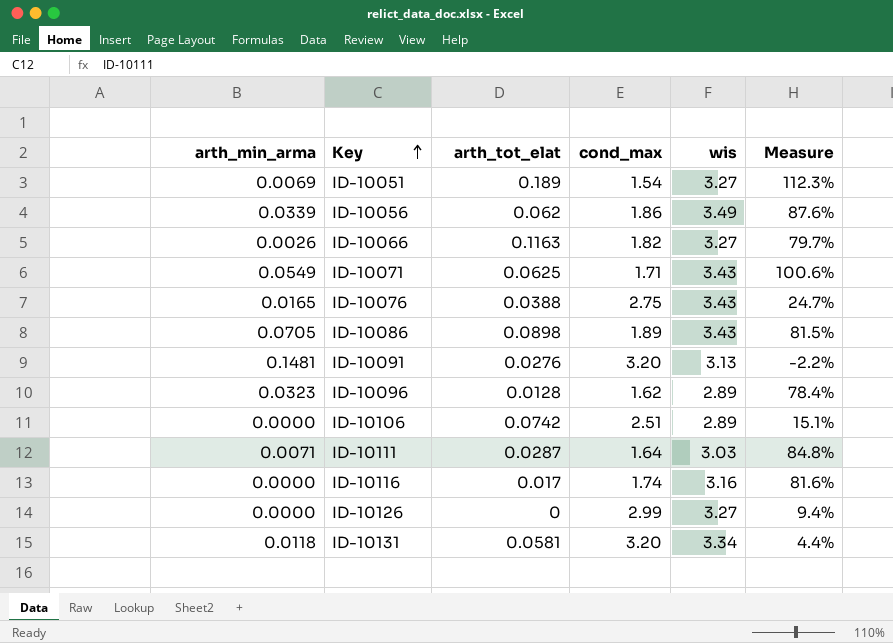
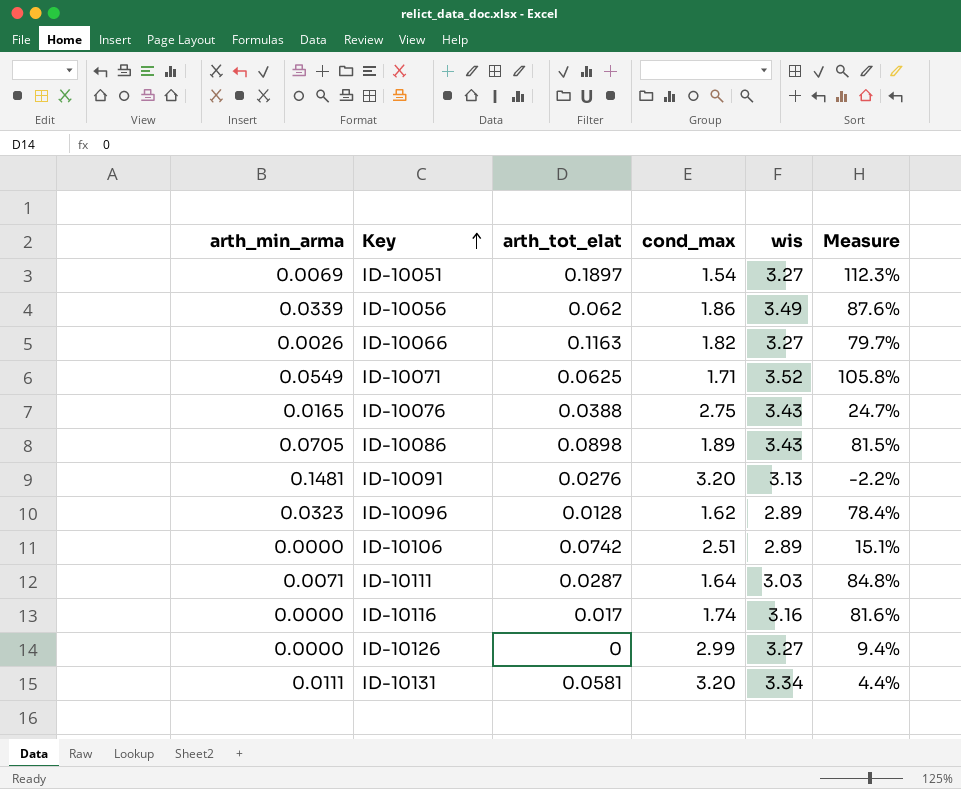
ID-10051 | arth_tot_elat: 0.189 -> 0.1897
ID-10071 | wis: 3.43 -> 3.52
ID-10071 | Measure: 100.6% -> 105.8%
ID-10131 | arth_min_arma: 0.0118 -> 0.0111

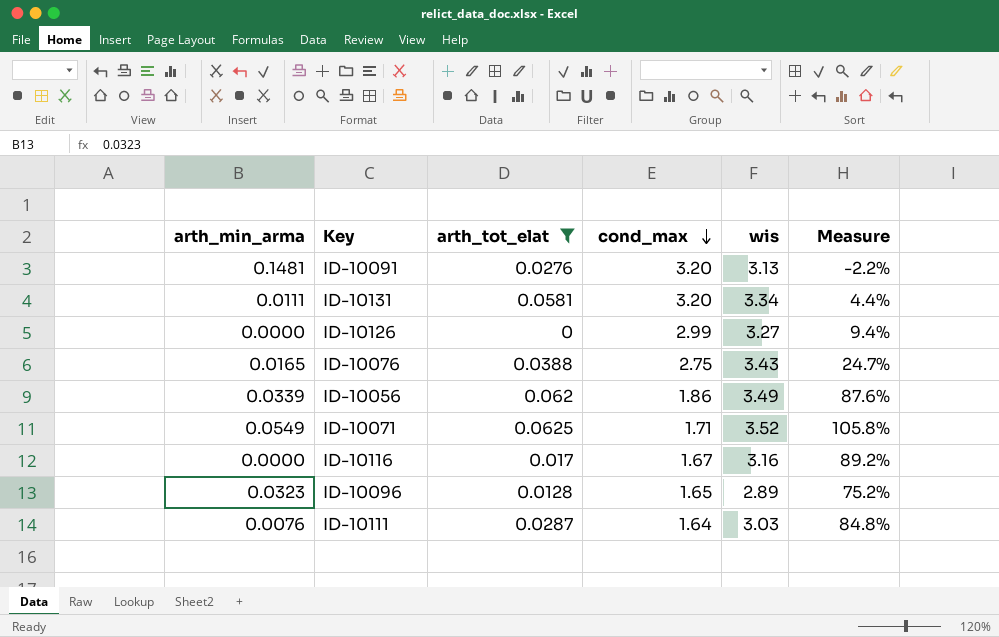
filter: none -> arth_tot_elat <= 0.0625
row order: Key ascending -> cond_max descending
ID-10116 | cond_max: 1.74 -> 1.67
ID-10116 | Measure: 81.6% -> 89.2%
ID-10096 | cond_max: 1.62 -> 1.65
ID-10096 | Measure: 78.4% -> 75.2%
ID-10111 | arth_min_arma: 0.0071 -> 0.0076

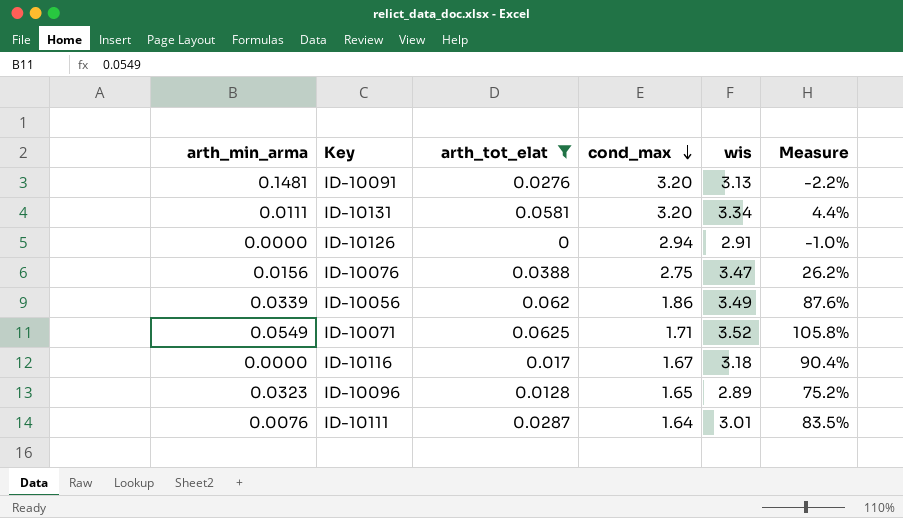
ID-10126 | cond_max: 2.99 -> 2.94
ID-10126 | wis: 3.27 -> 2.91
ID-10126 | Measure: 9.4% -> -1.0%
ID-10076 | arth_min_arma: 0.0165 -> 0.0156
ID-10076 | wis: 3.43 -> 3.47
ID-10076 | Measure: 24.7% -> 26.2%
ID-10116 | wis: 3.16 -> 3.18
ID-10116 | Measure: 89.2% -> 90.4%
ID-10111 | wis: 3.03 -> 3.01
ID-10111 | Measure: 84.8% -> 83.5%

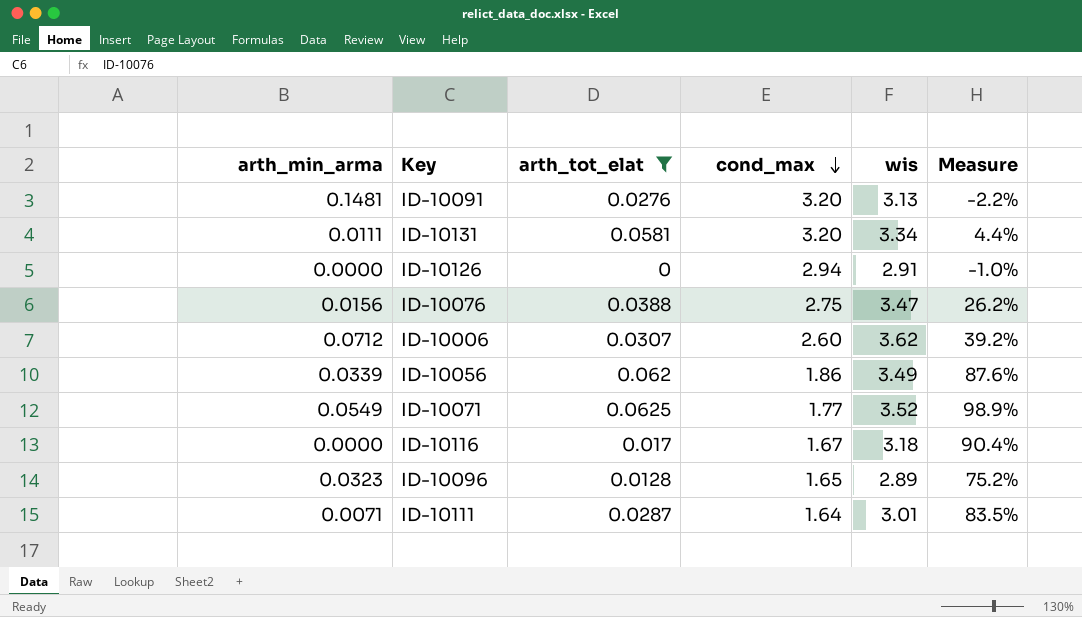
row ID-10006: none -> 0.0712 | 0.0307 | 2.60 | 3.62 | 39.2%
ID-10071 | cond_max: 1.71 -> 1.77
ID-10071 | Measure: 105.8% -> 98.9%
ID-10111 | arth_min_arma: 0.0076 -> 0.0071

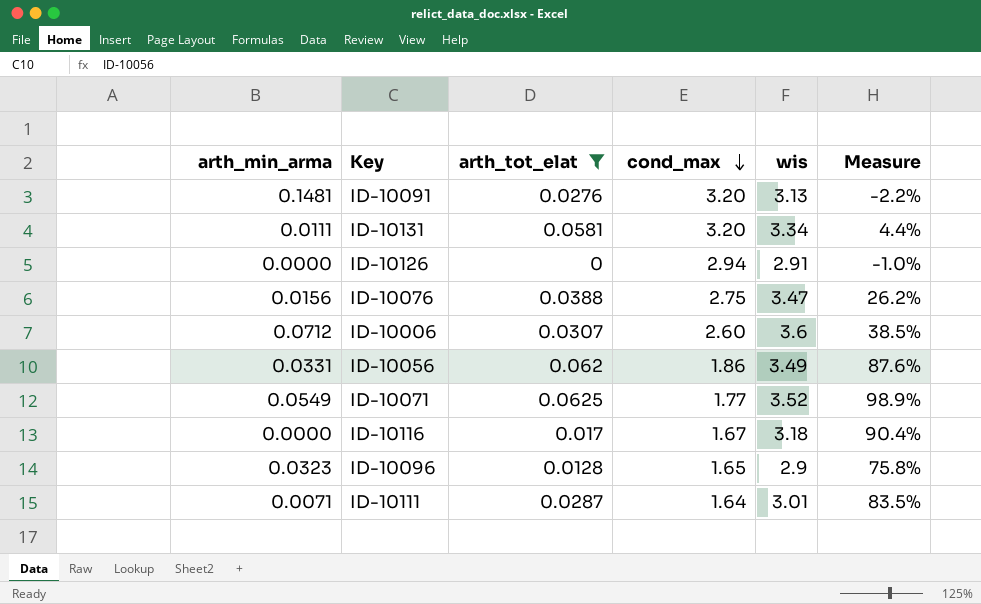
ID-10006 | wis: 3.62 -> 3.6
ID-10006 | Measure: 39.2% -> 38.5%
ID-10056 | arth_min_arma: 0.0339 -> 0.0331
ID-10096 | wis: 2.89 -> 2.9
ID-10096 | Measure: 75.2% -> 75.8%

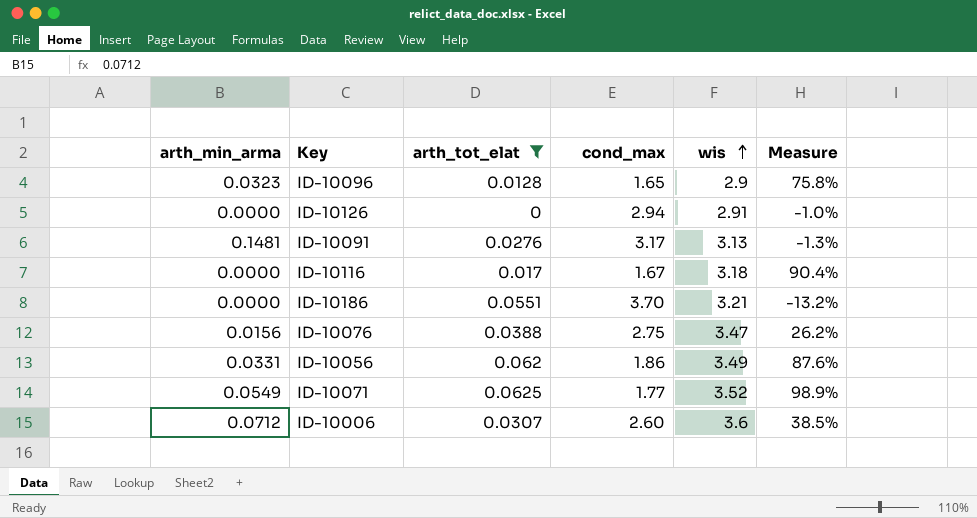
row order: cond_max descending -> wis ascending
row ID-10131: 0.0111 | 0.0581 | 3.20 | 3.34 | 4.4% -> none
row ID-10111: 0.0071 | 0.0287 | 1.64 | 3.01 | 83.5% -> none
ID-10091 | cond_max: 3.20 -> 3.17
ID-10091 | Measure: -2.2% -> -1.3%
row ID-10186: none -> 0.0000 | 0.0551 | 3.70 | 3.21 | -13.2%

